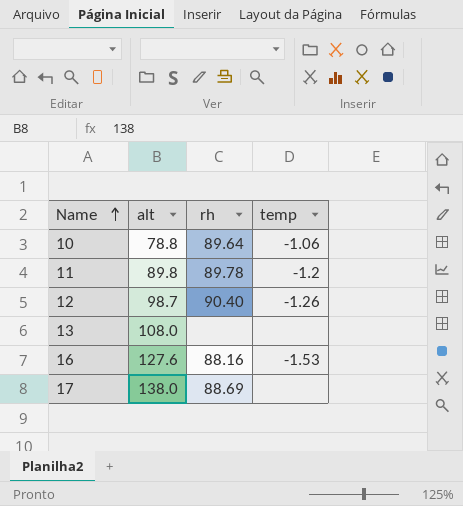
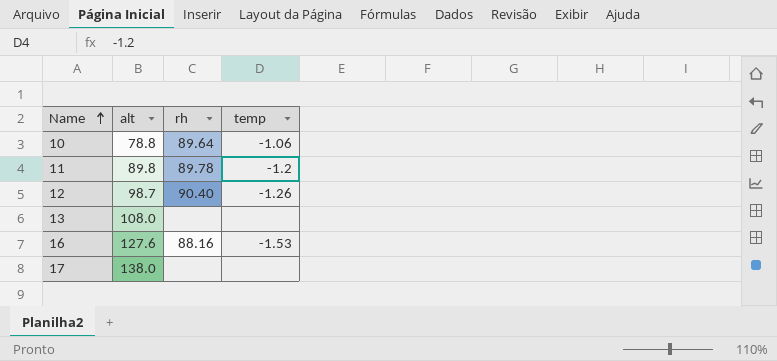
17 | rh: 88.69 -> none

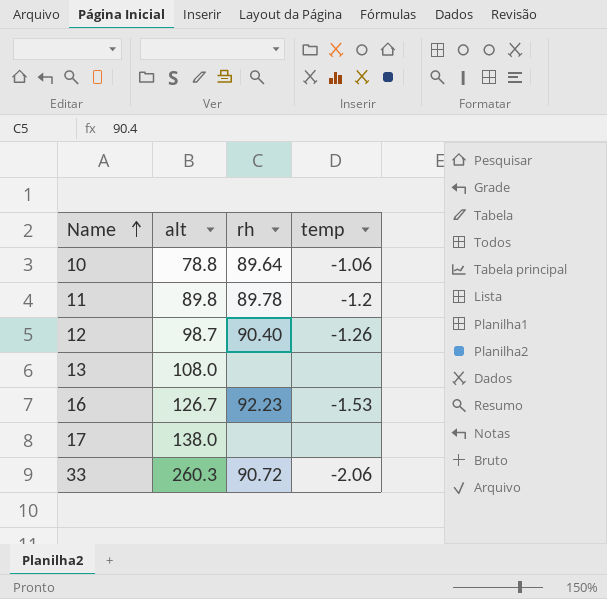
16 | alt: 127.6 -> 126.7
16 | rh: 88.16 -> 92.23
row 33: none -> 260.3 | 90.72 | -2.06

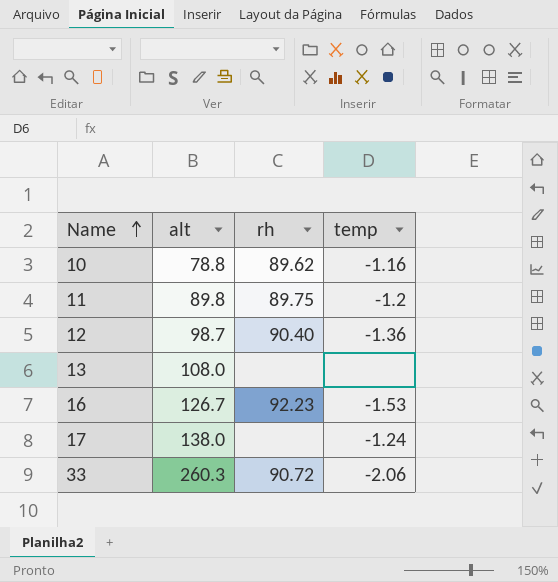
10 | rh: 89.64 -> 89.62
10 | temp: -1.06 -> -1.16
11 | rh: 89.78 -> 89.75
12 | temp: -1.26 -> -1.36
17 | temp: none -> -1.24

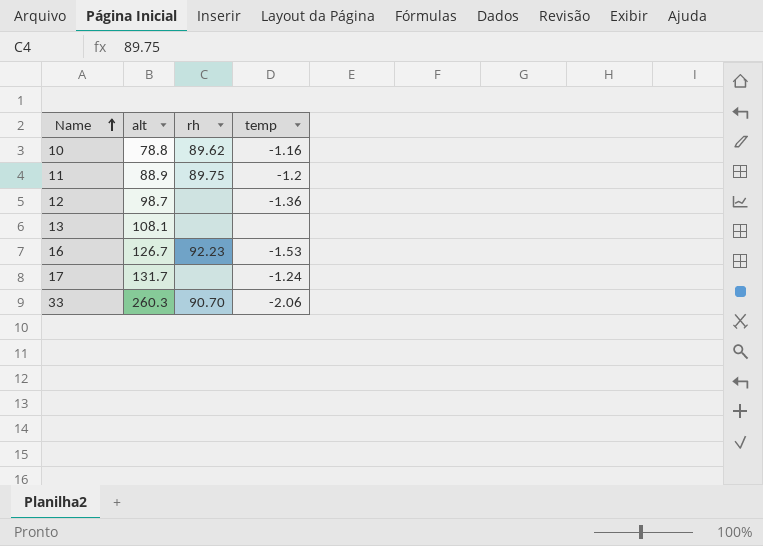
11 | alt: 89.8 -> 88.9
12 | rh: 90.40 -> none
13 | alt: 108.0 -> 108.1
17 | alt: 138.0 -> 131.7
33 | rh: 90.72 -> 90.70

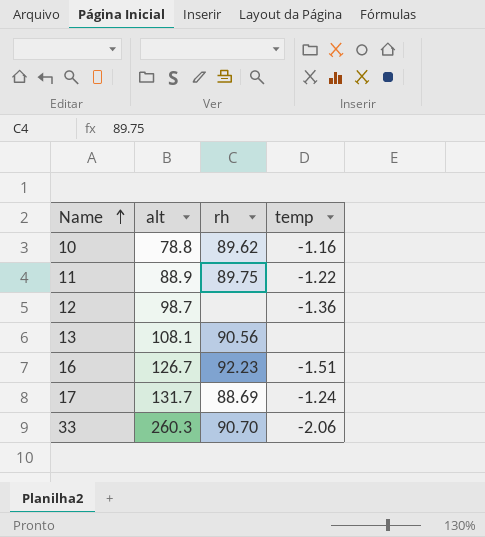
11 | temp: -1.2 -> -1.22
13 | rh: none -> 90.56
16 | temp: -1.53 -> -1.51
17 | rh: none -> 88.69

